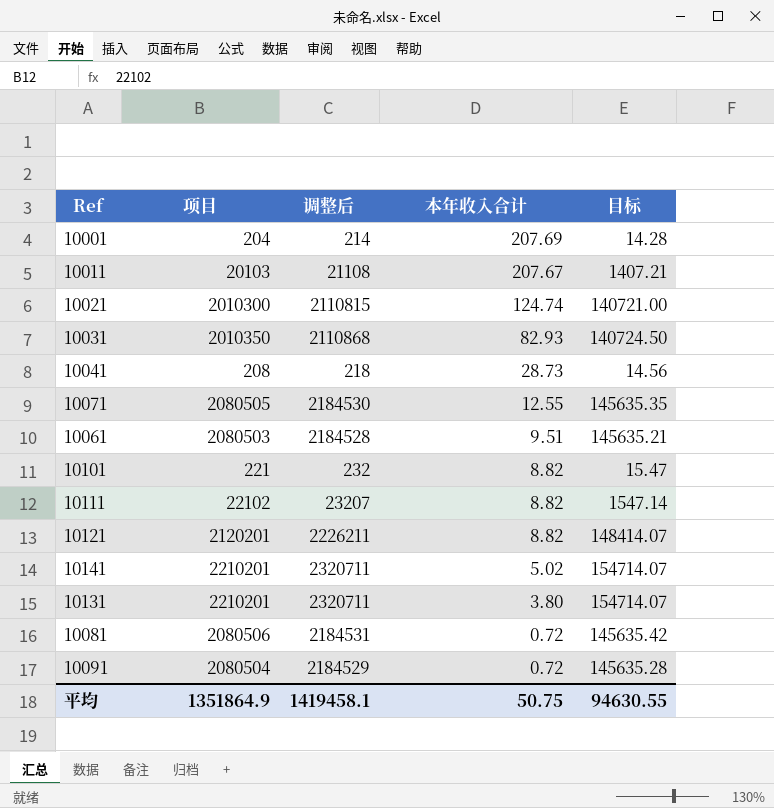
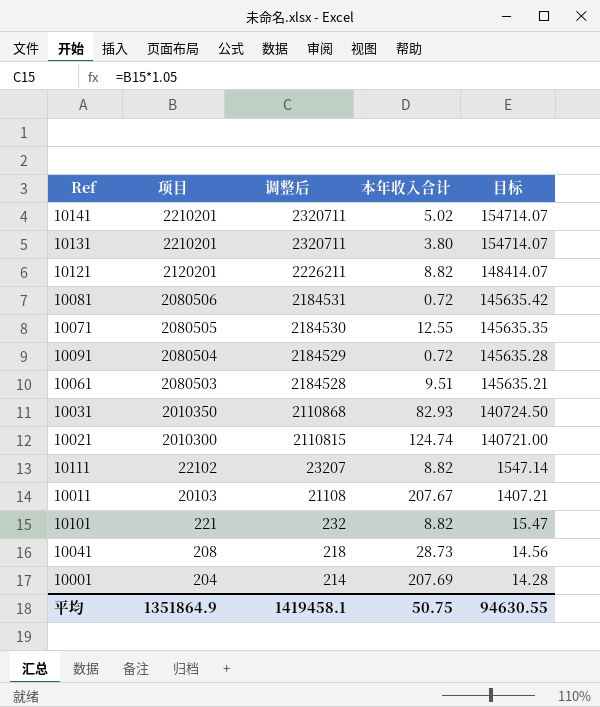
row order: 本年收入合计 descending -> 项目 descending

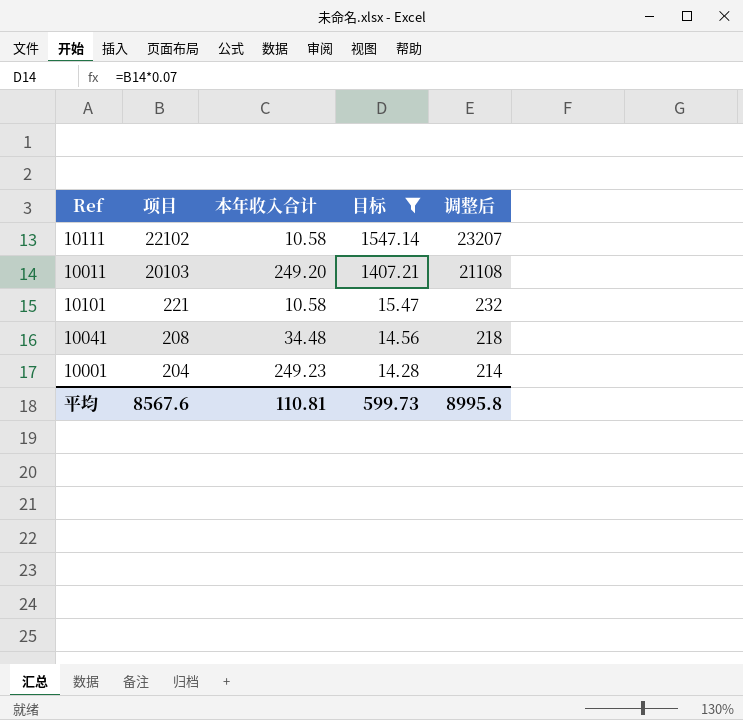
filter: none -> 目标 <= 1547.14
column 调整后 | position: 3 -> 5
10111 | 本年收入合计: 8.82 -> 10.58
10011 | 本年收入合计: 207.67 -> 249.20
10101 | 本年收入合计: 8.82 -> 10.58
10041 | 本年收入合计: 28.73 -> 34.48
10001 | 本年收入合计: 207.69 -> 249.23
平均 | 项目: 1351864.9 -> 8567.6
平均 | 本年收入合计: 50.75 -> 110.81
平均 | 目标: 94630.55 -> 599.73
平均 | 调整后: 1419458.1 -> 8995.8

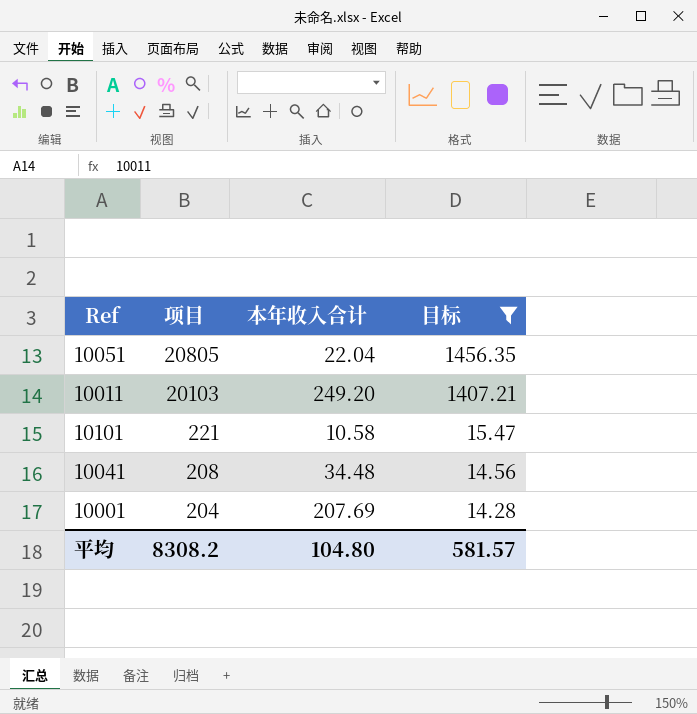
column 调整后 | formula: [项目] * 1.05 -> none
row 10111: 22102 | 10.58 | 1547.14 | 23207 -> none
row 10051: none -> 20805 | 22.04 | 1456.35
10001 | 本年收入合计: 249.23 -> 207.69
平均 | 项目: 8567.6 -> 8308.2
平均 | 本年收入合计: 110.81 -> 104.80
平均 | 目标: 599.73 -> 581.57

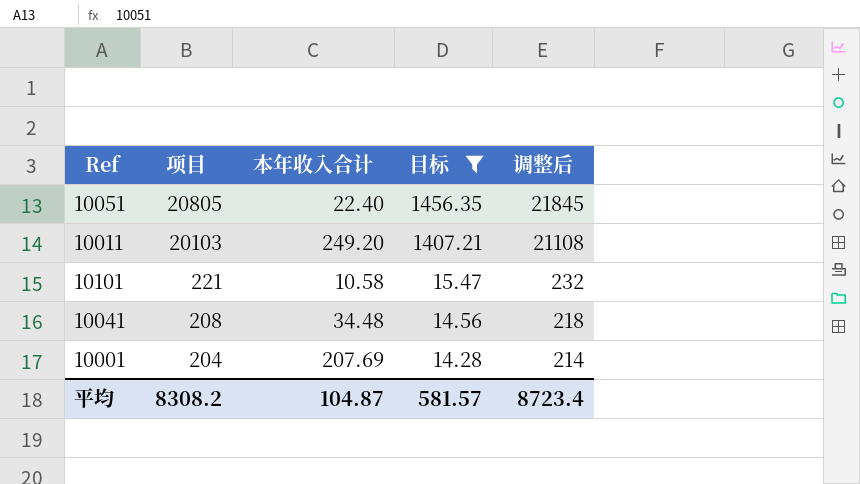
column 调整后 | formula: none -> [项目] * 1.05
10051 | 本年收入合计: 22.04 -> 22.40
平均 | 本年收入合计: 104.80 -> 104.87

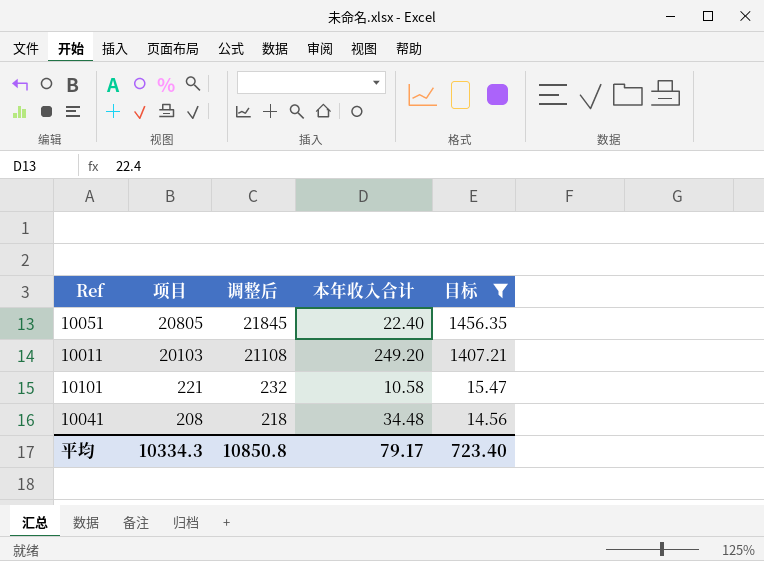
column 调整后 | position: 5 -> 3
row 10001: 204 | 207.69 | 14.28 | 214 -> none
平均 | 项目: 8308.2 -> 10334.3
平均 | 调整后: 8723.4 -> 10850.8
平均 | 本年收入合计: 104.87 -> 79.17
平均 | 目标: 581.57 -> 723.40

